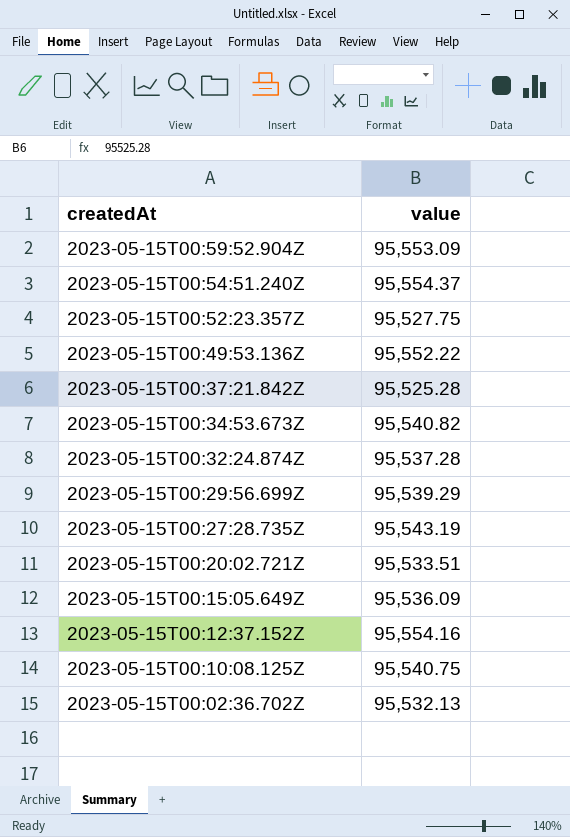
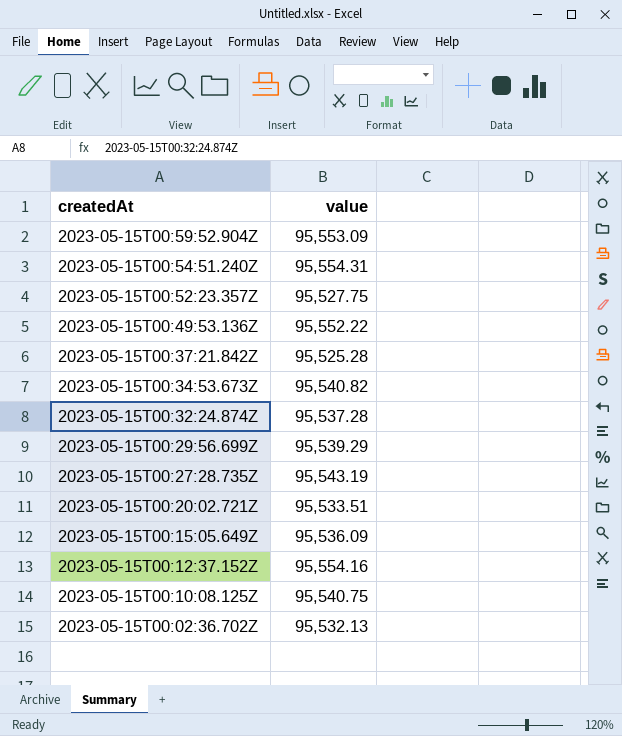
2023-05-15T00:54:51.240Z | value: 95,554.37 -> 95,554.31

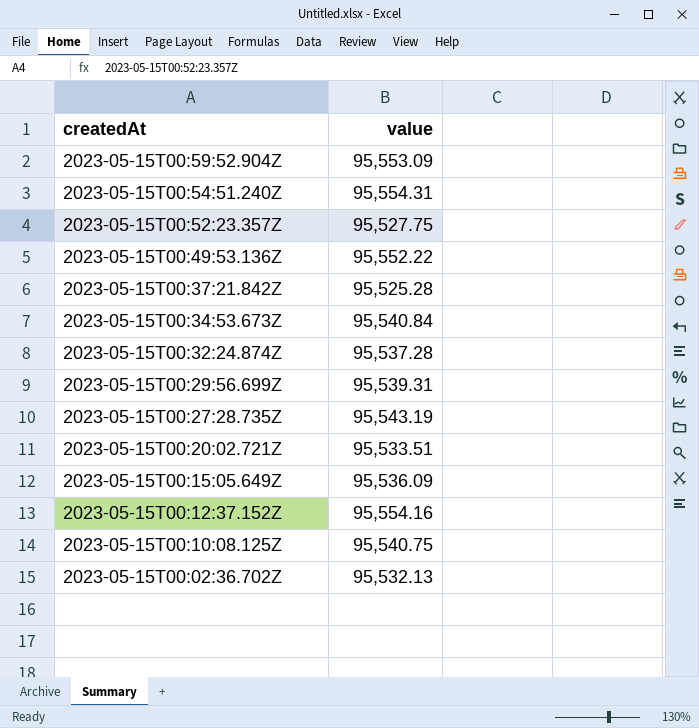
2023-05-15T00:34:53.673Z | value: 95,540.82 -> 95,540.84
2023-05-15T00:29:56.699Z | value: 95,539.29 -> 95,539.31

